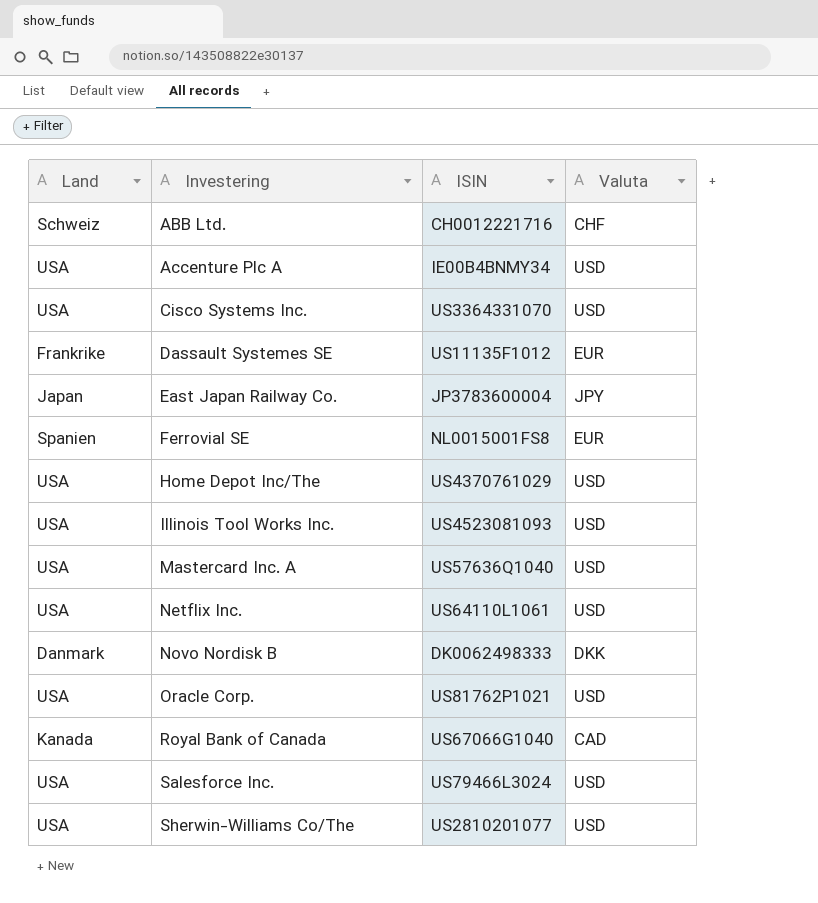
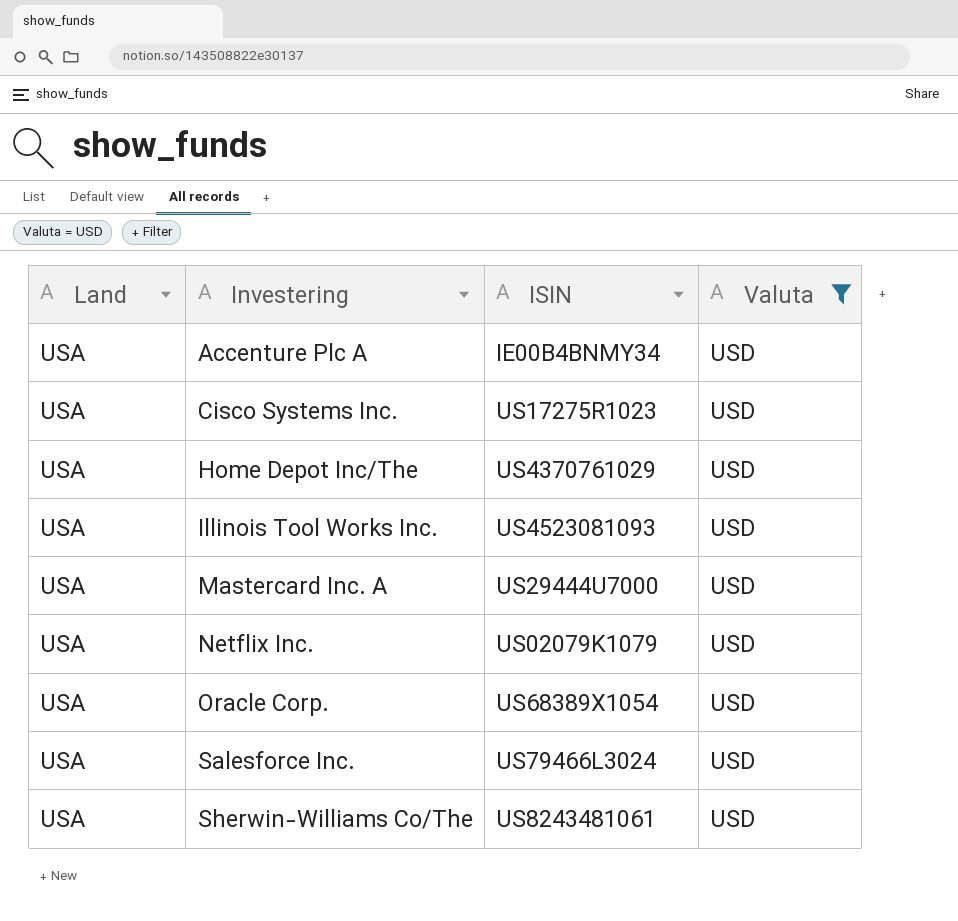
filter: none -> Valuta = USD
Cisco Systems Inc. | ISIN: US3364331070 -> US17275R1023
Mastercard Inc. A | ISIN: US57636Q1040 -> US29444U7000
Netflix Inc. | ISIN: US64110L1061 -> US02079K1079
Oracle Corp. | ISIN: US81762P1021 -> US68389X1054
Sherwin-Williams Co/The | ISIN: US2810201077 -> US8243481061

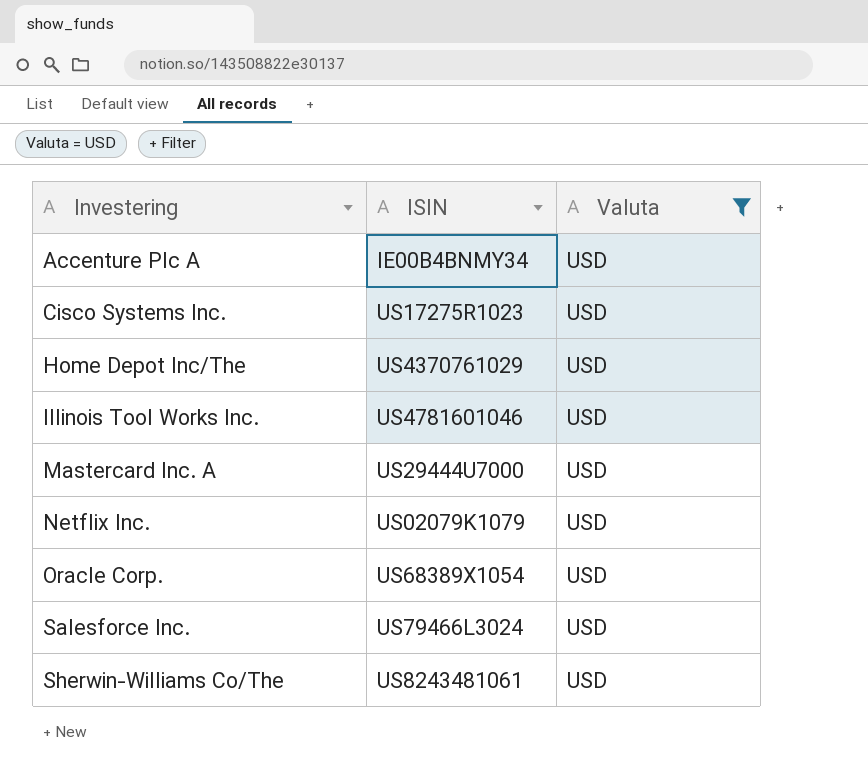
column Land | position: 1 -> none
Illinois Tool Works Inc. | ISIN: US4523081093 -> US4781601046

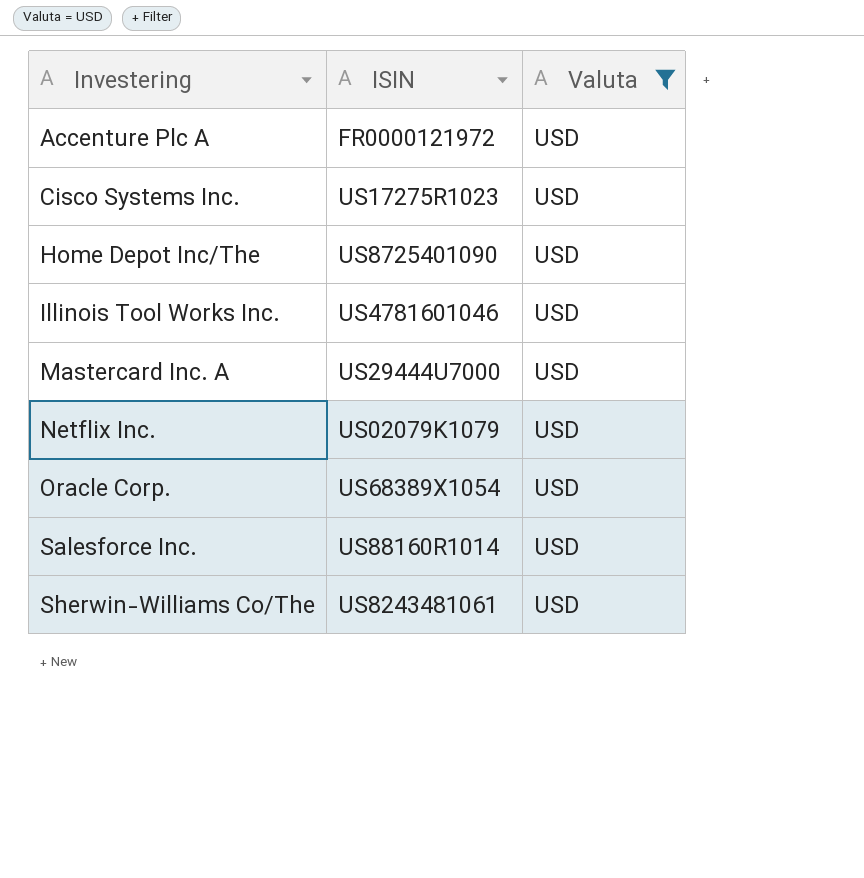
Accenture Plc A | ISIN: IE00B4BNMY34 -> FR0000121972
Home Depot Inc/The | ISIN: US4370761029 -> US8725401090
Salesforce Inc. | ISIN: US79466L3024 -> US88160R1014

